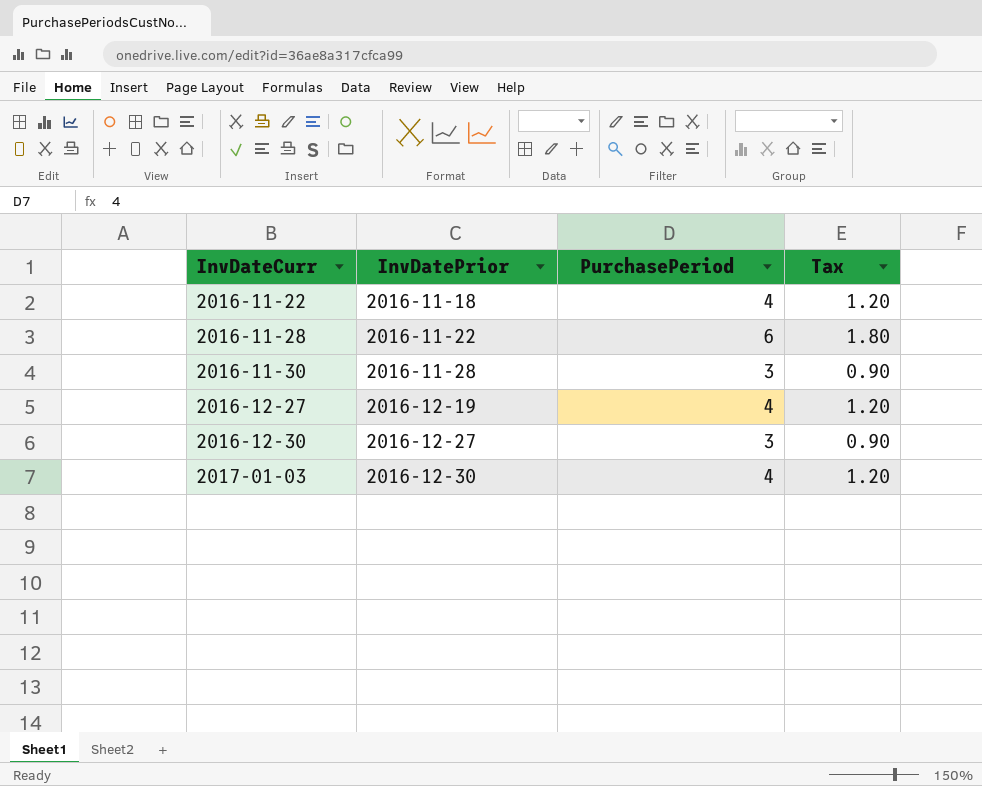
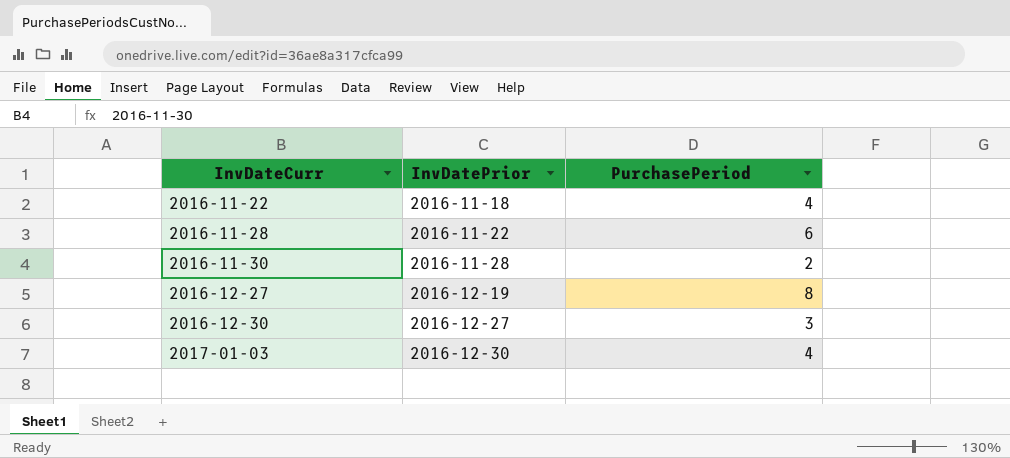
column Tax | formula: [PurchasePeriod] * 0.3 -> none
2016-11-30 | PurchasePeriod: 3 -> 2
2016-12-27 | PurchasePeriod: 4 -> 8

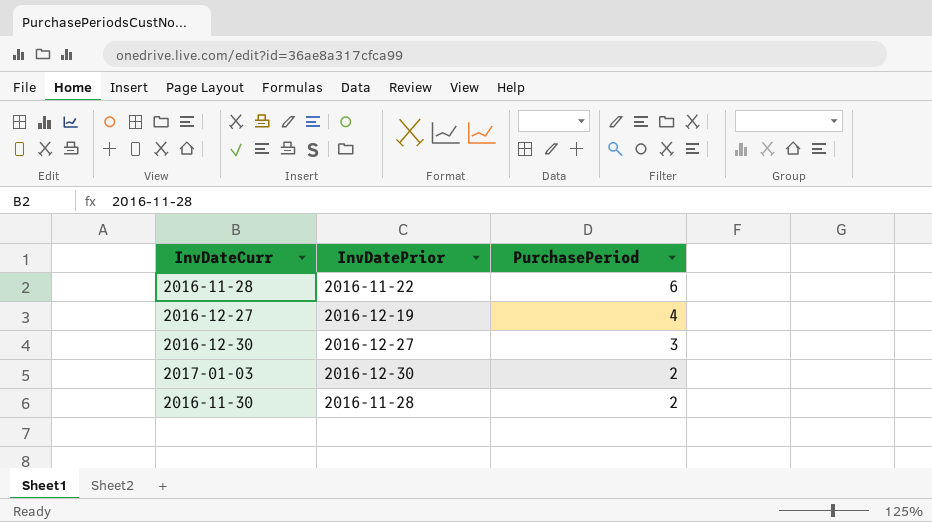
row order: InvDateCurr ascending -> PurchasePeriod descending
row 2016-11-22: 2016-11-18 | 4 -> none
2016-12-27 | PurchasePeriod: 8 -> 4
2017-01-03 | PurchasePeriod: 4 -> 2

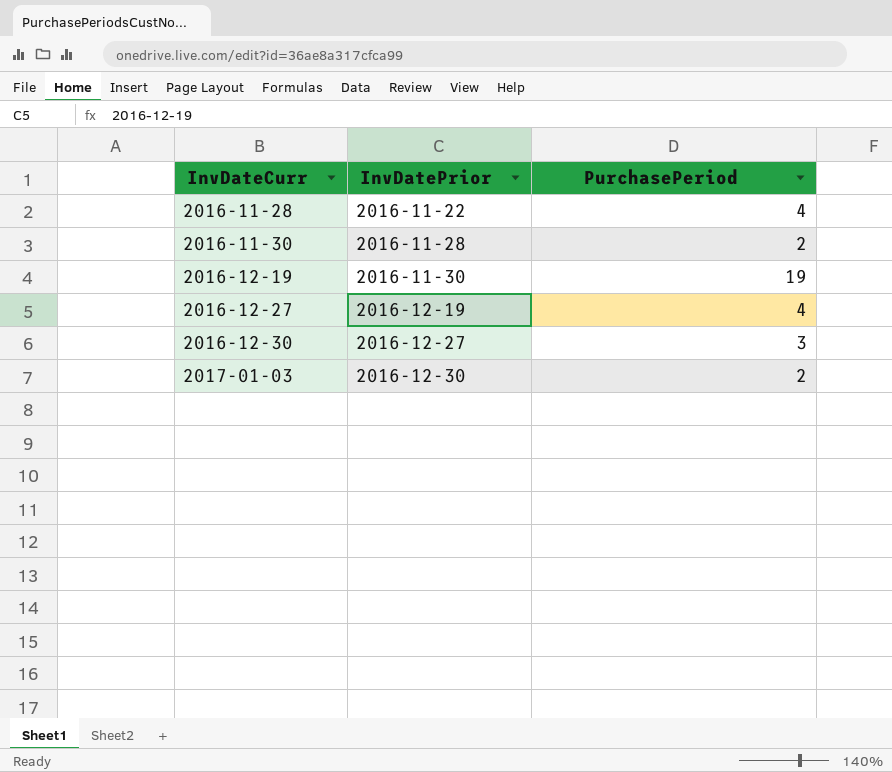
row order: PurchasePeriod descending -> InvDateCurr ascending
2016-11-28 | PurchasePeriod: 6 -> 4
row 2016-12-19: none -> 2016-11-30 | 19

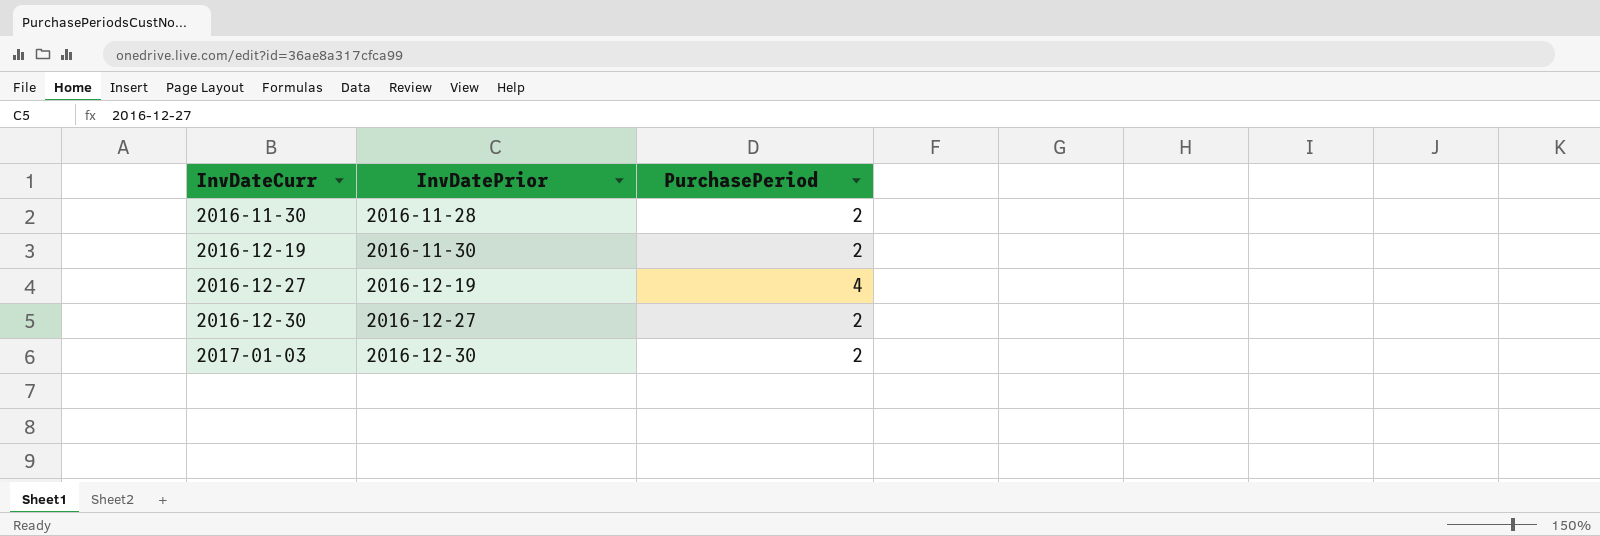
row 2016-11-28: 2016-11-22 | 4 -> none
2016-12-19 | PurchasePeriod: 19 -> 2
2016-12-30 | PurchasePeriod: 3 -> 2

